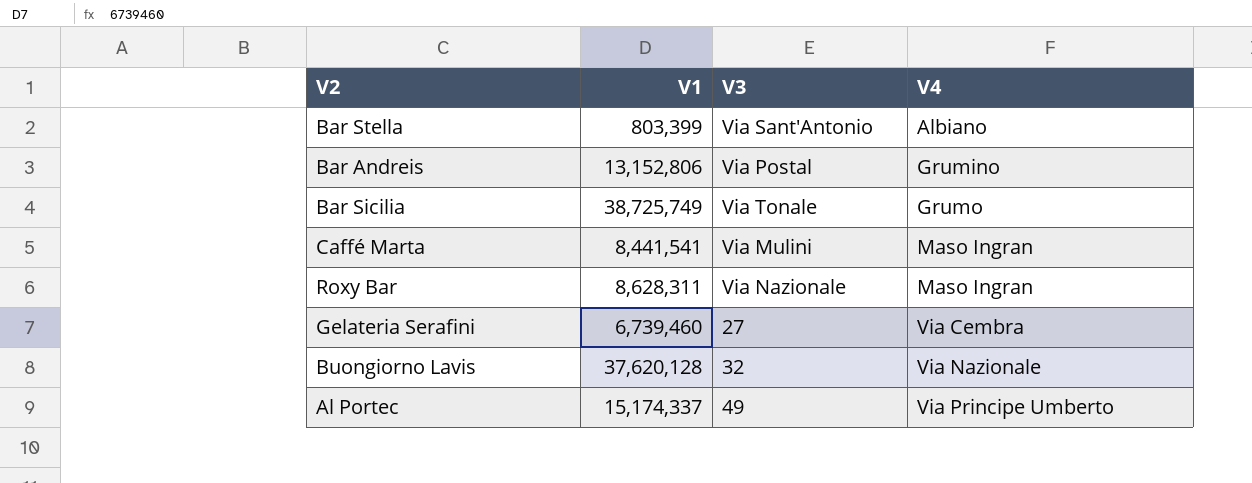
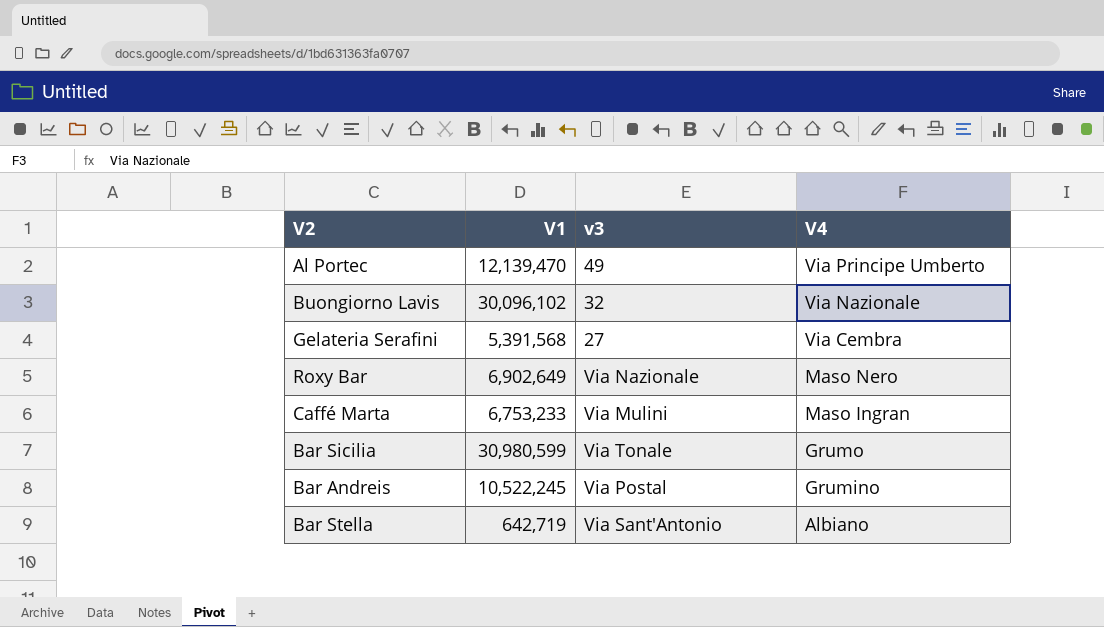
row order: V4 ascending -> V4 descending
column name: V3 -> v3
Al Portec | V1: 15,174,337 -> 12,139,470
Buongiorno Lavis | V1: 37,620,128 -> 30,096,102
Gelateria Serafini | V1: 6,739,460 -> 5,391,568
Roxy Bar | V1: 8,628,311 -> 6,902,649
Roxy Bar | V4: Maso Ingran -> Maso Nero
Caffé Marta | V1: 8,441,541 -> 6,753,233
Bar Sicilia | V1: 38,725,749 -> 30,980,599
Bar Andreis | V1: 13,152,806 -> 10,522,245
Bar Stella | V1: 803,399 -> 642,719

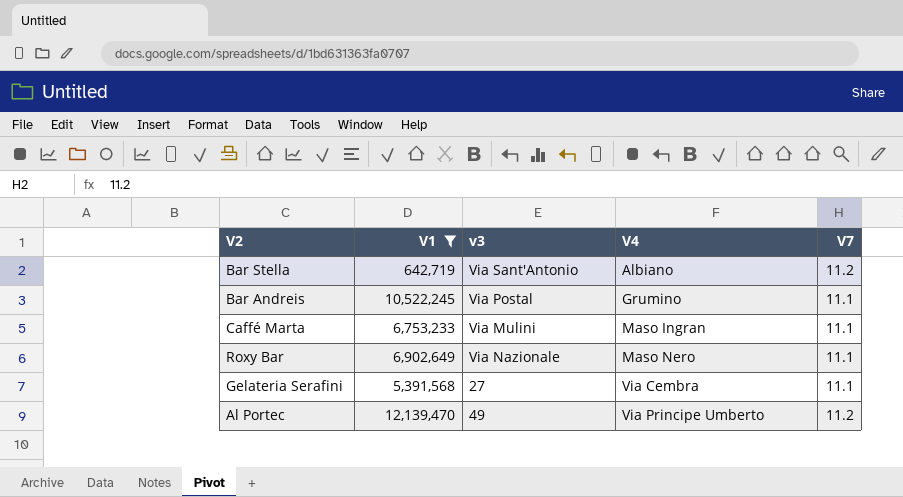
filter: none -> V1 <= 12,139,470
row order: V4 descending -> V4 ascending
column V7 | position: none -> 5

